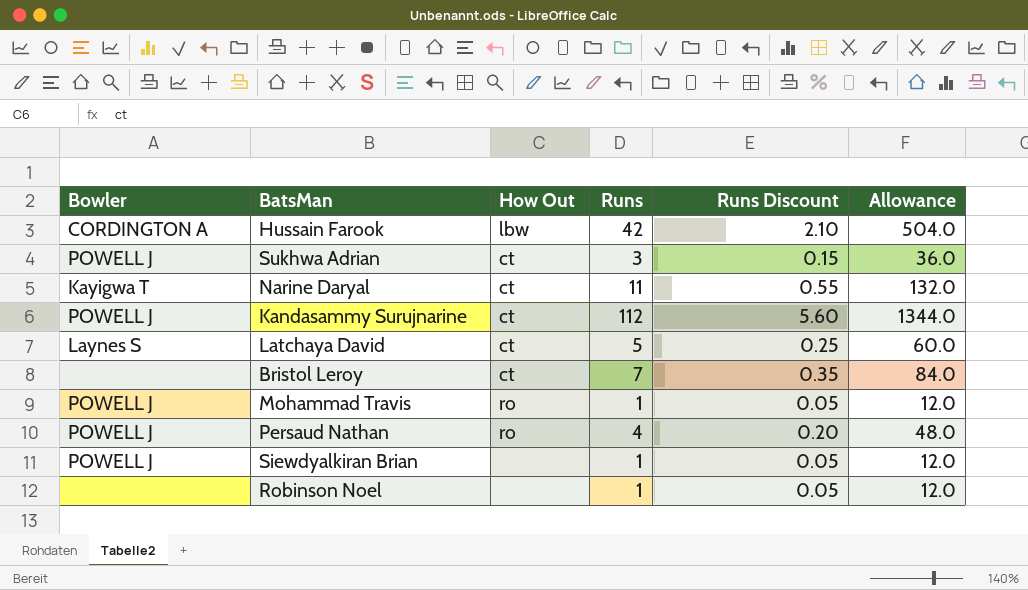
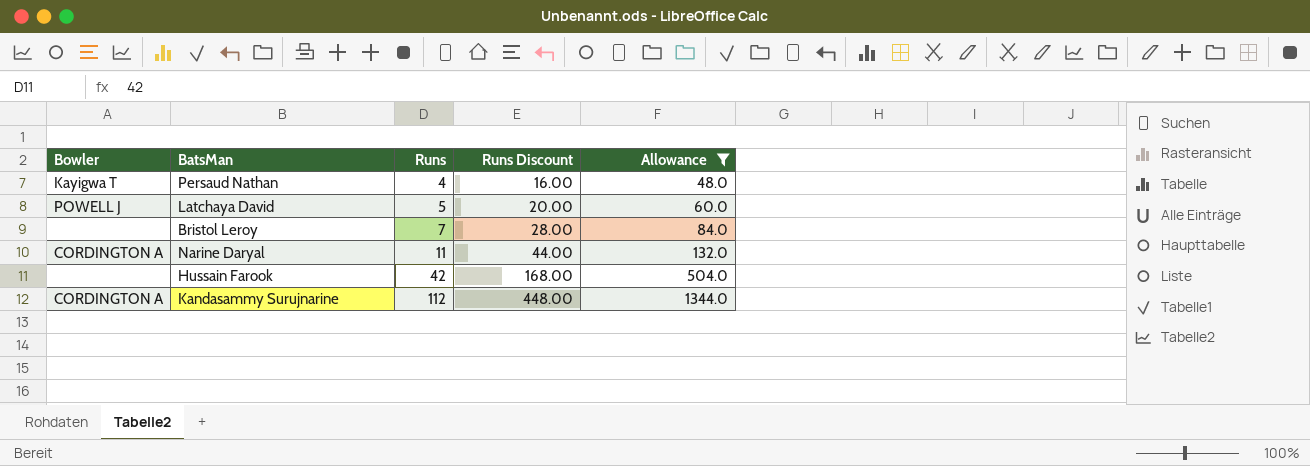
filter: none -> Allowance >= 48.0
row order: none -> Runs ascending
column How Out | position: 3 -> none
column Runs Discount | formula: [Runs] * 0.05 -> [Runs] * 4
Persaud Nathan | Bowler: POWELL J -> Kayigwa T
Latchaya David | Bowler: Laynes S -> POWELL J
Narine Daryal | Bowler: Kayigwa T -> CORDINGTON A
Hussain Farook | Bowler: CORDINGTON A -> none
Kandasammy Surujnarine | Bowler: POWELL J -> CORDINGTON A

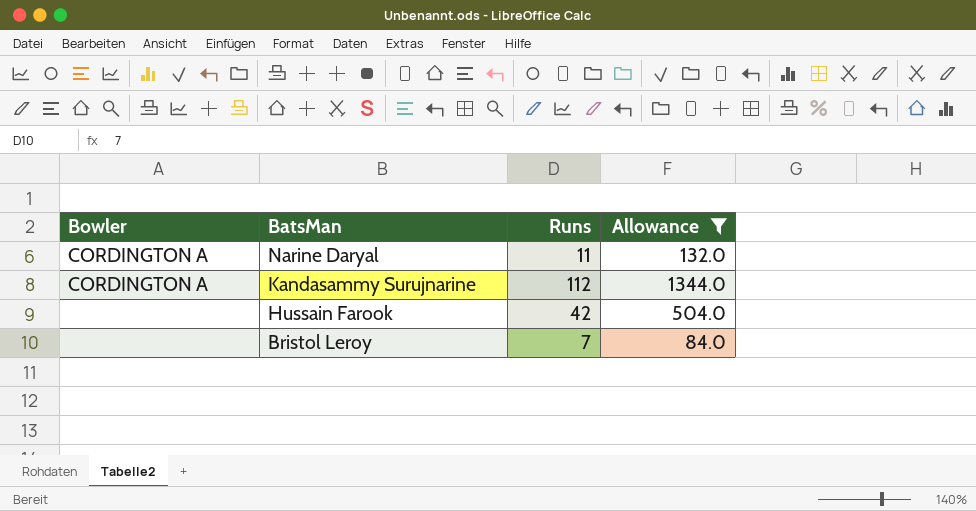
row order: Runs ascending -> BatsMan descending
column Runs Discount | formula: [Runs] * 4 -> none
row Persaud Nathan: Kayigwa T | 4 | 16.00 | 48.0 -> none
row Latchaya David: POWELL J | 5 | 20.00 | 60.0 -> none

